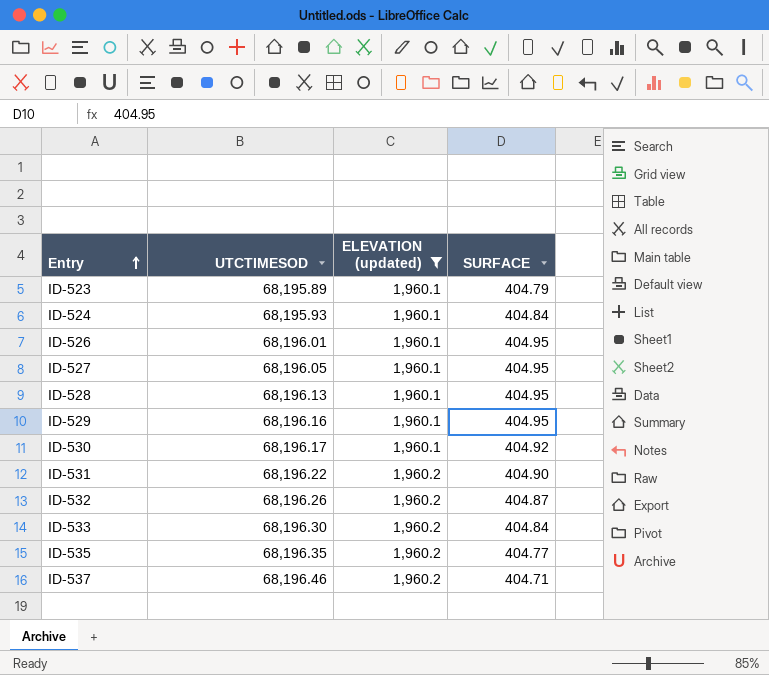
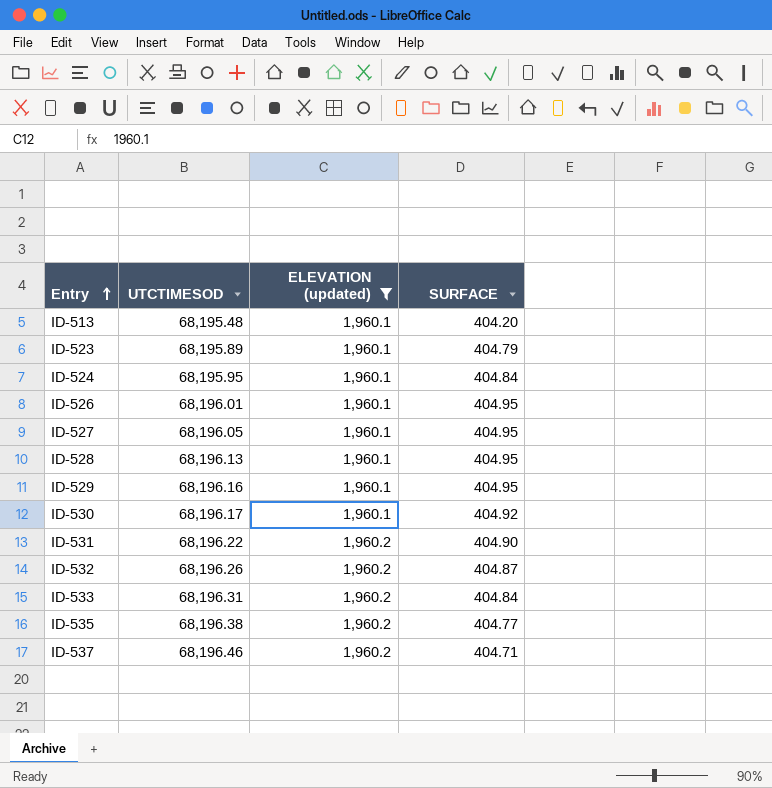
row ID-513: none -> 68,195.48 | 1,960.1 | 404.20
ID-524 | UTCTIMESOD: 68,195.93 -> 68,195.95
ID-533 | UTCTIMESOD: 68,196.30 -> 68,196.31
ID-535 | UTCTIMESOD: 68,196.35 -> 68,196.38

